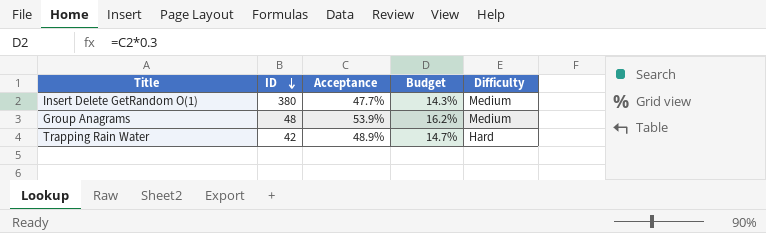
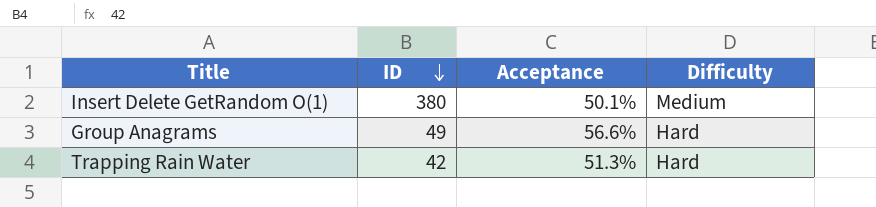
column Budget | formula: [Acceptance] * 0.3 -> none
Insert Delete GetRandom O(1) | Acceptance: 47.7% -> 50.1%
Group Anagrams | ID: 48 -> 49
Group Anagrams | Acceptance: 53.9% -> 56.6%
Group Anagrams | Difficulty: Medium -> Hard
Trapping Rain Water | Acceptance: 48.9% -> 51.3%

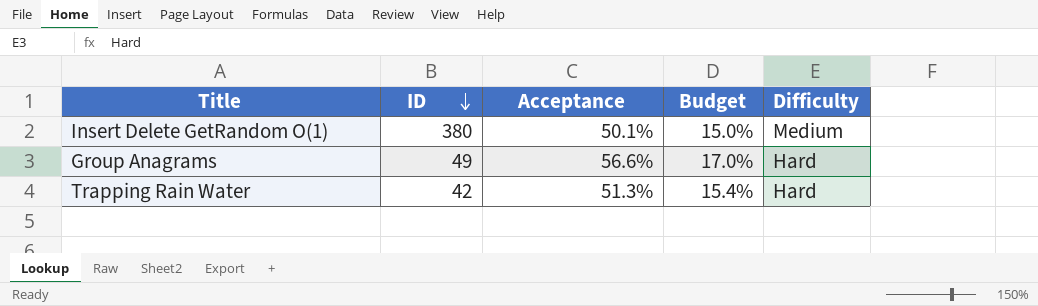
column Budget | formula: none -> [Acceptance] * 0.3

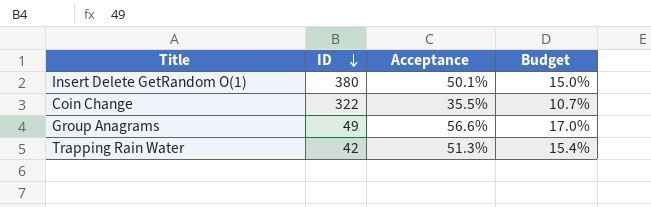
column Difficulty | position: 5 -> none
row Coin Change: none -> 322 | 35.5% | 10.7%

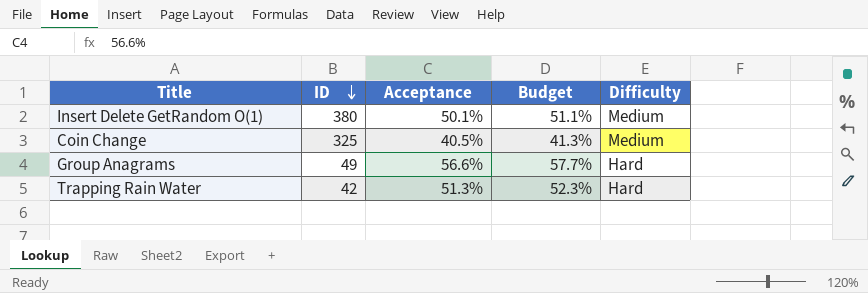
column Budget | formula: [Acceptance] * 0.3 -> [Acceptance] * 1.02
column Difficulty | position: none -> 5
Coin Change | ID: 322 -> 325
Coin Change | Acceptance: 35.5% -> 40.5%

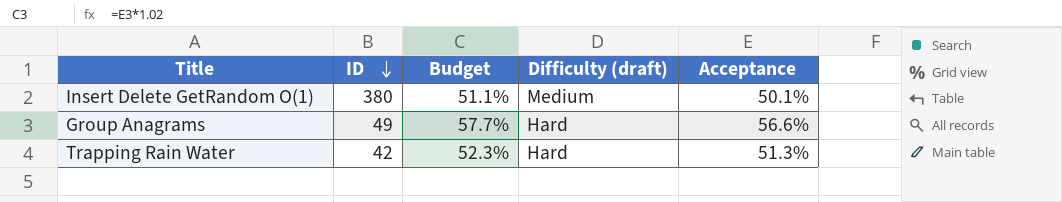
column name: Difficulty -> Difficulty (draft)
column Acceptance | position: 3 -> 5
row Coin Change: 325 | 40.5% | 41.3% | Medium -> none

